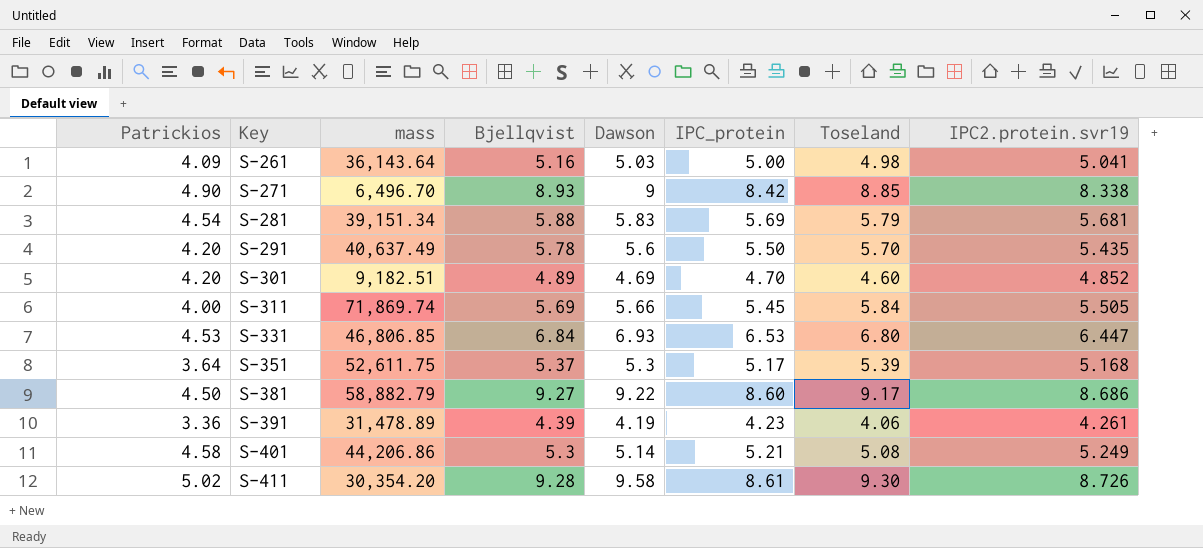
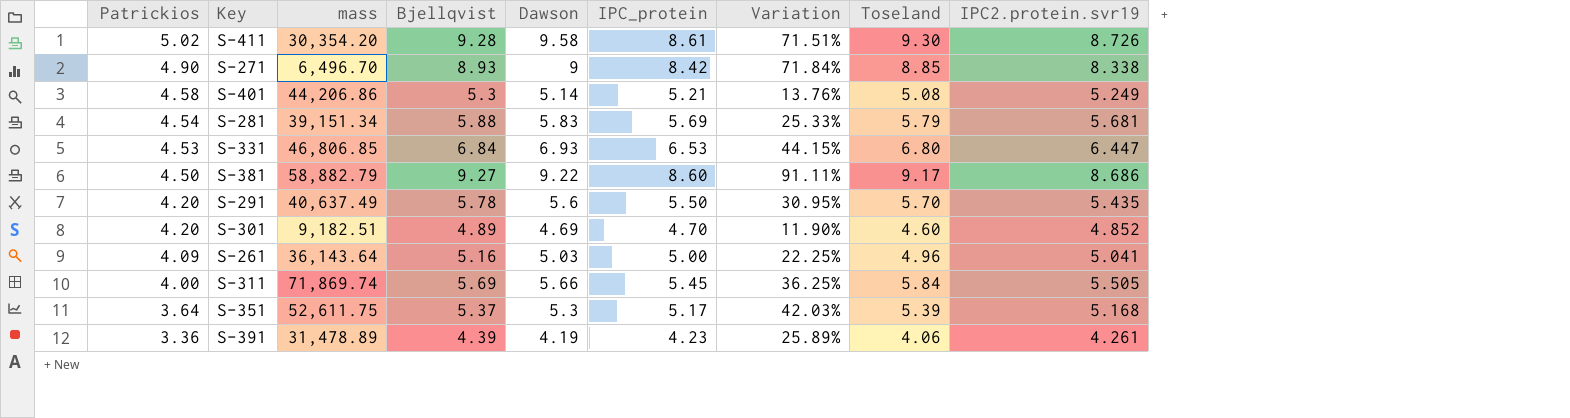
row order: Key ascending -> Patrickios descending
column Variation | formula: none -> ([IPC_protein] - [Patrickios]) / [Patrickios]
S-261 | Toseland: 4.98 -> 4.96

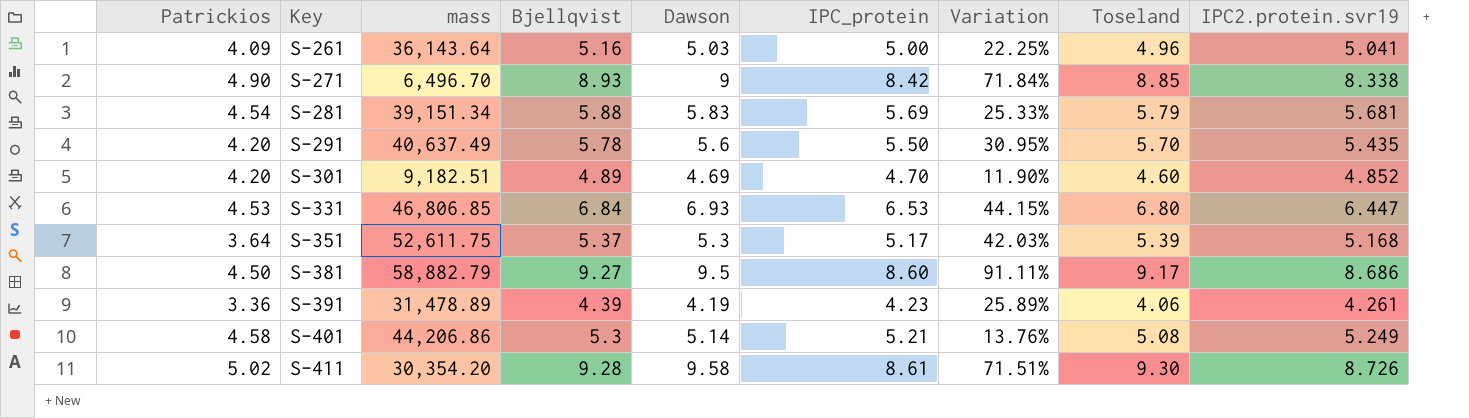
row order: Patrickios descending -> Key ascending
row S-311: 4.00 | 71,869.74 | 5.69 | 5.66 | 5.45 | 36.25% | 5.84 | 5.505 -> none
S-381 | Dawson: 9.22 -> 9.5

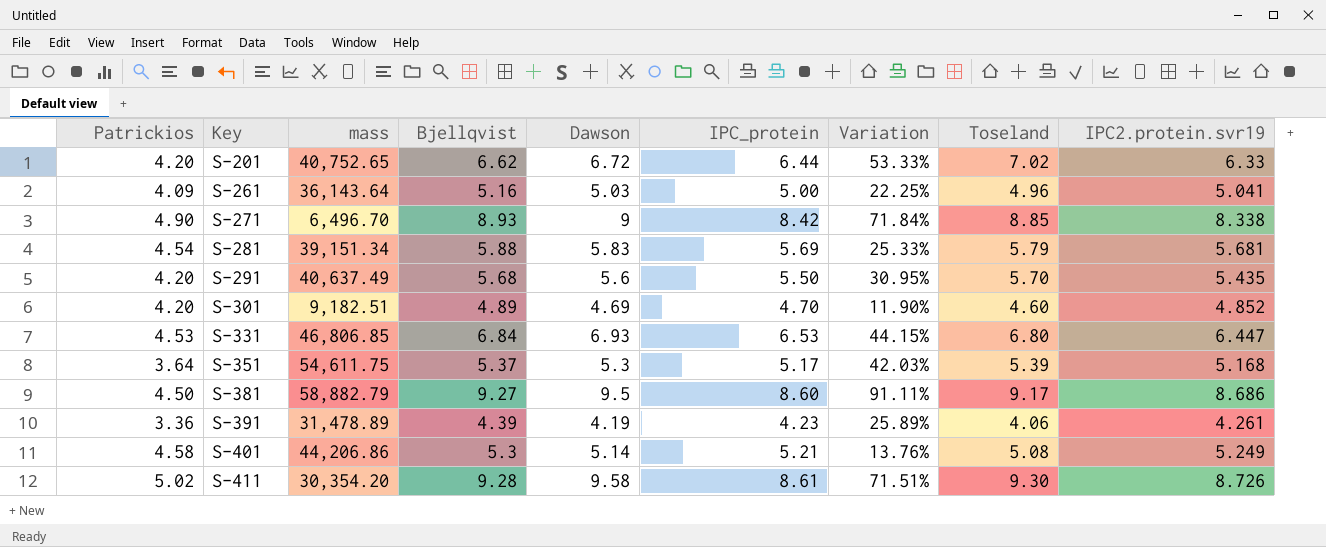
row S-201: none -> 4.20 | 40,752.65 | 6.62 | 6.72 | 6.44 | 53.33% | 7.02 | 6.33
S-291 | Bjellqvist: 5.78 -> 5.68
S-351 | mass: 52,611.75 -> 54,611.75

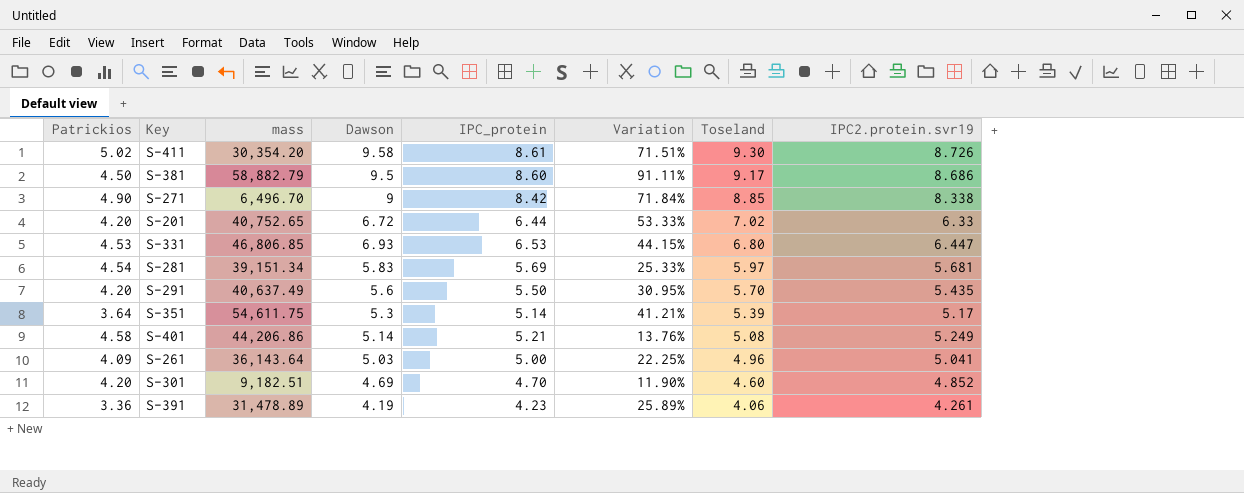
row order: Key ascending -> Toseland descending
column Bjellqvist | position: 4 -> none
S-281 | Toseland: 5.79 -> 5.97
S-351 | IPC_protein: 5.17 -> 5.14
S-351 | Variation: 42.03% -> 41.21%
S-351 | IPC2.protein.svr19: 5.168 -> 5.17

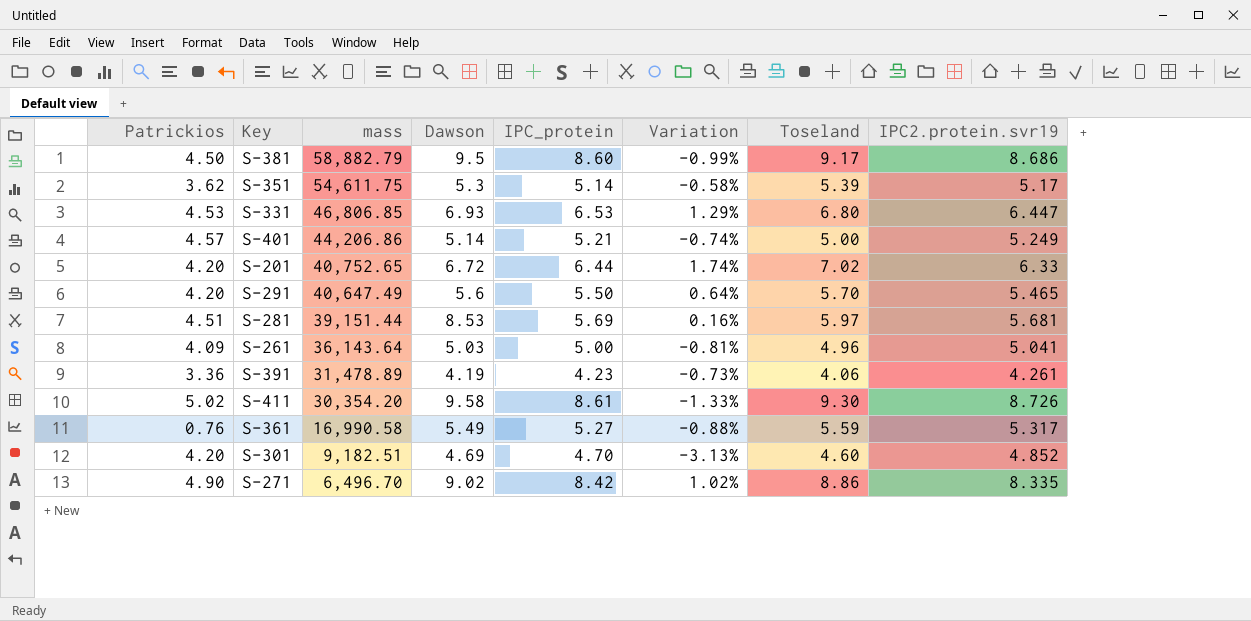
row order: Toseland descending -> mass descending
column Variation | formula: ([IPC_protein] - [Patrickios]) / [Patrickios] -> ([IPC_protein] - [IPC2.protein.svr19]) / [IPC2.protein.svr19]
S-351 | Patrickios: 3.64 -> 3.62
S-401 | Patrickios: 4.58 -> 4.57
S-401 | Toseland: 5.08 -> 5.00
S-291 | mass: 40,637.49 -> 40,647.49
S-291 | IPC2.protein.svr19: 5.435 -> 5.465
S-281 | Patrickios: 4.54 -> 4.51
S-281 | mass: 39,151.34 -> 39,151.44
S-281 | Dawson: 5.83 -> 8.53
row S-361: none -> 0.76 | 16,990.58 | 5.49 | 5.27 | -0.88% | 5.59 | 5.317
S-271 | Dawson: 9 -> 9.02
S-271 | Toseland: 8.85 -> 8.86
S-271 | IPC2.protein.svr19: 8.338 -> 8.335

